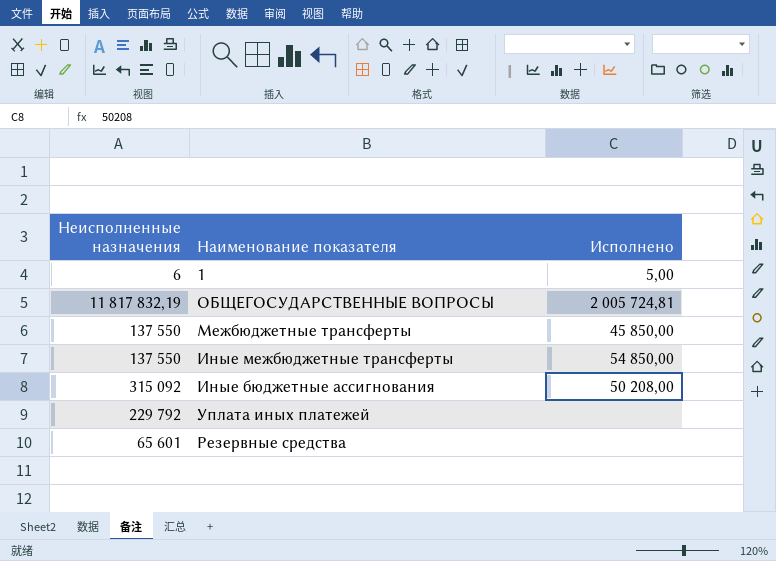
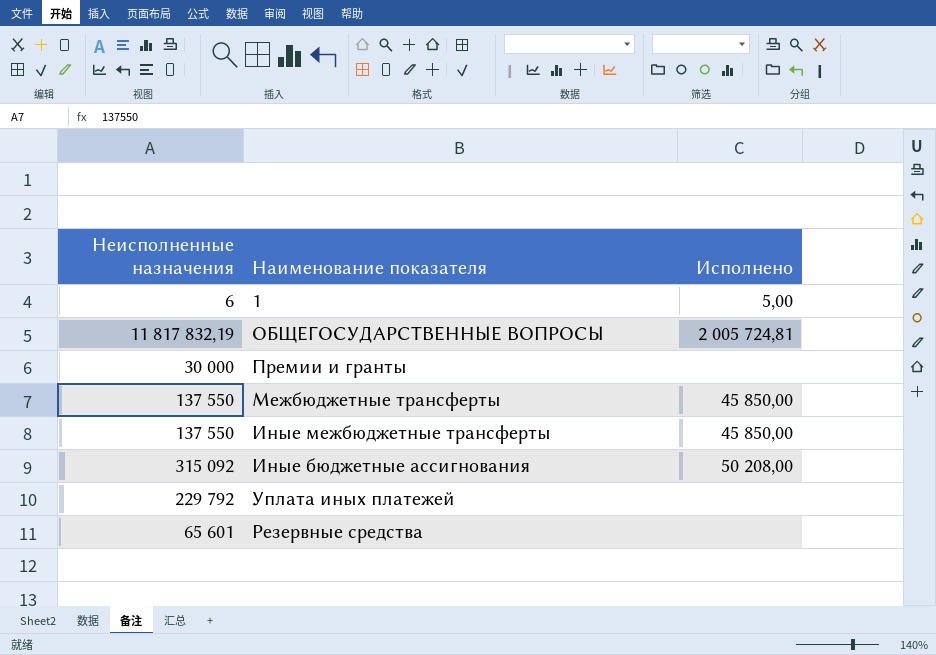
row Премии и гранты: none -> 30 000 | none
Иные межбюджетные трансферты | Исполнено: 54 850,00 -> 45 850,00

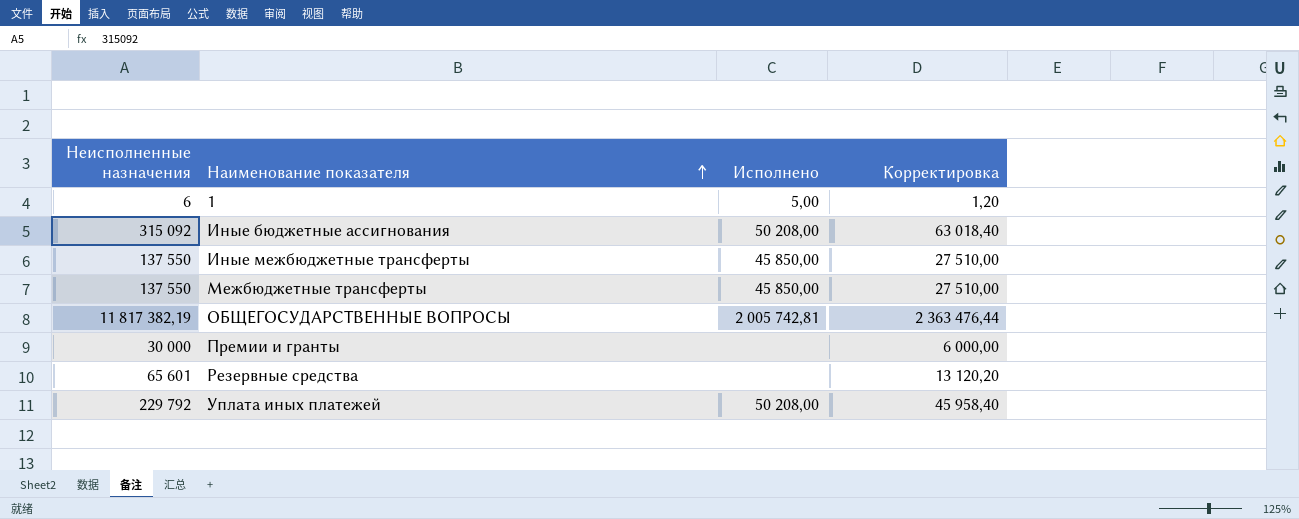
row order: none -> Наименование показателя ascending
column Корректировка | formula: none -> [Неисполненные назначения] * 0,2
ОБЩЕГОСУДАРСТВЕННЫЕ ВОПРОСЫ | Неисполненные назначения: 11 817 832,19 -> 11 817 382,19
ОБЩЕГОСУДАРСТВЕННЫЕ ВОПРОСЫ | Исполнено: 2 005 724,81 -> 2 005 742,81
Уплата иных платежей | Исполнено: none -> 50 208,00

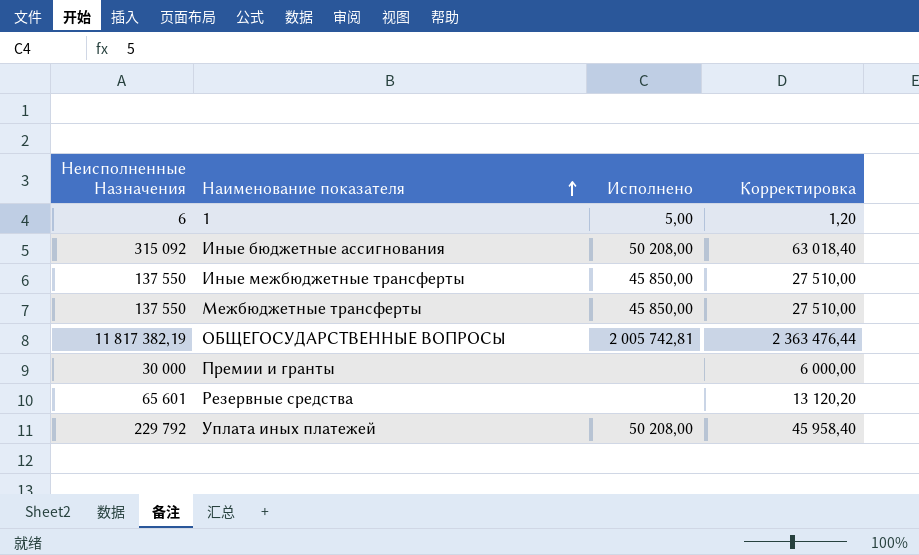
column name: Неисполненные назначения -> Неисполненные Назначения

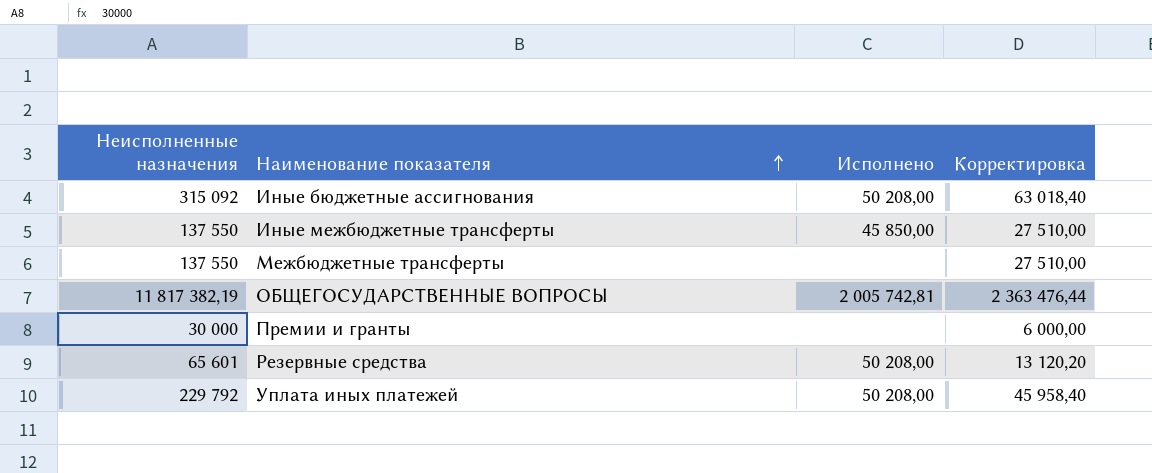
column name: Неисполненные Назначения -> Неисполненные назначения
row 1: 6 | 5,00 | 1,20 -> none
Межбюджетные трансферты | Исполнено: 45 850,00 -> none
Резервные средства | Исполнено: none -> 50 208,00

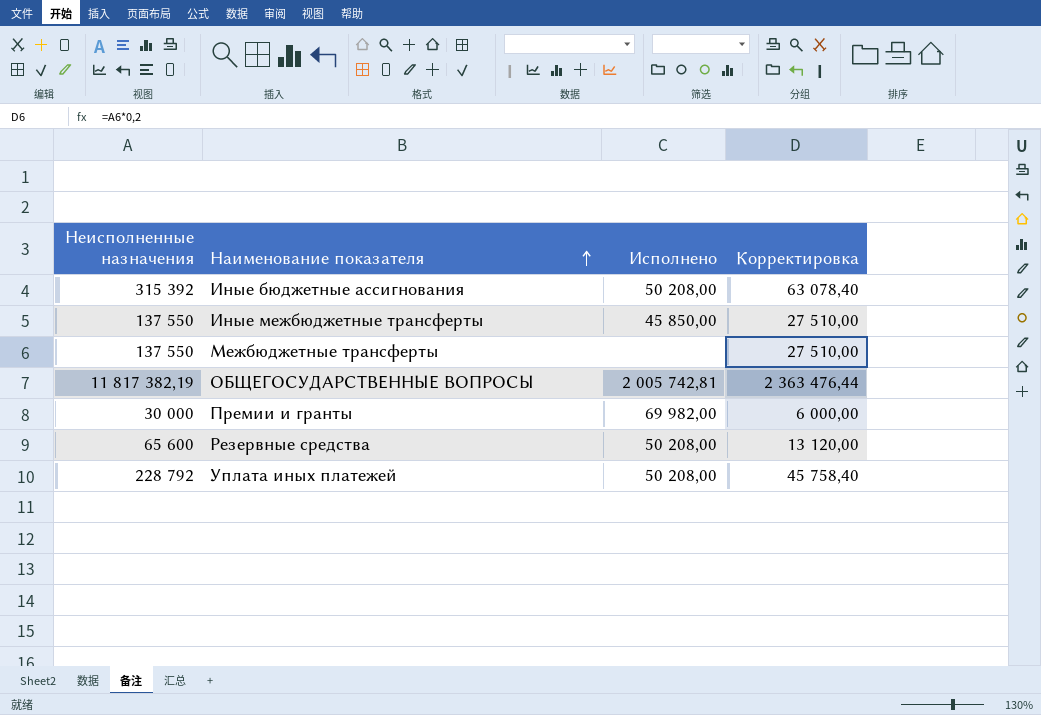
Иные бюджетные ассигнования | Неисполненные назначения: 315 092 -> 315 392
Иные бюджетные ассигнования | Корректировка: 63 018,40 -> 63 078,40
Премии и гранты | Исполнено: none -> 69 982,00
Резервные средства | Неисполненные назначения: 65 601 -> 65 600
Резервные средства | Корректировка: 13 120,20 -> 13 120,00
Уплата иных платежей | Неисполненные назначения: 229 792 -> 228 792
Уплата иных платежей | Корректировка: 45 958,40 -> 45 758,40

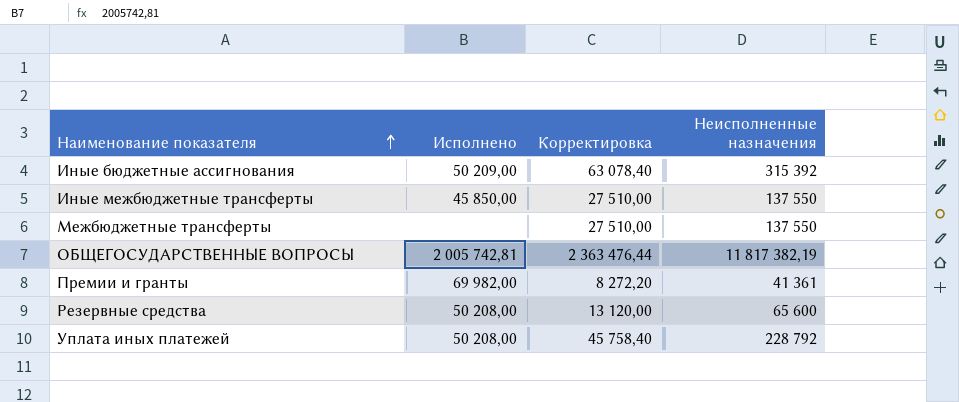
column Неисполненные назначения | position: 1 -> 4
Иные бюджетные ассигнования | Исполнено: 50 208,00 -> 50 209,00
Премии и гранты | Корректировка: 6 000,00 -> 8 272,20
Премии и гранты | Неисполненные назначения: 30 000 -> 41 361

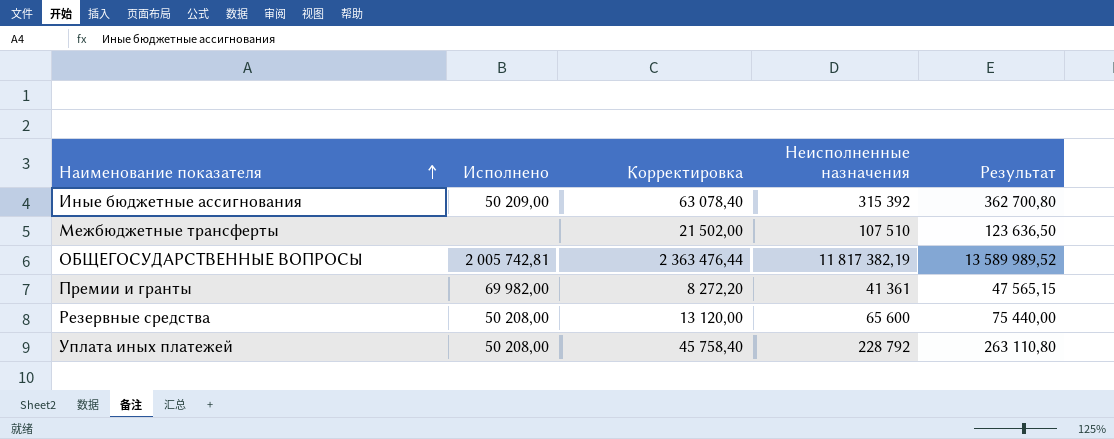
column Результат | formula: none -> [Неисполненные назначения] * 1,15
row Иные межбюджетные трансферты: 45 850,00 | 27 510,00 | 137 550 -> none
Межбюджетные трансферты | Корректировка: 27 510,00 -> 21 502,00
Межбюджетные трансферты | Неисполненные назначения: 137 550 -> 107 510

